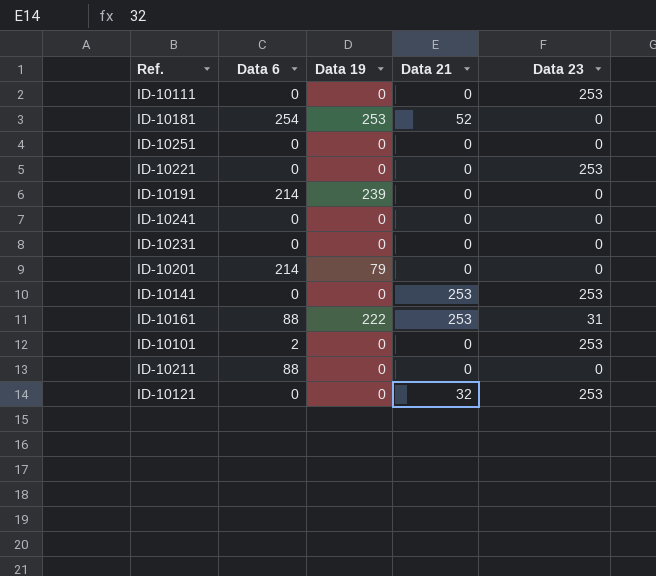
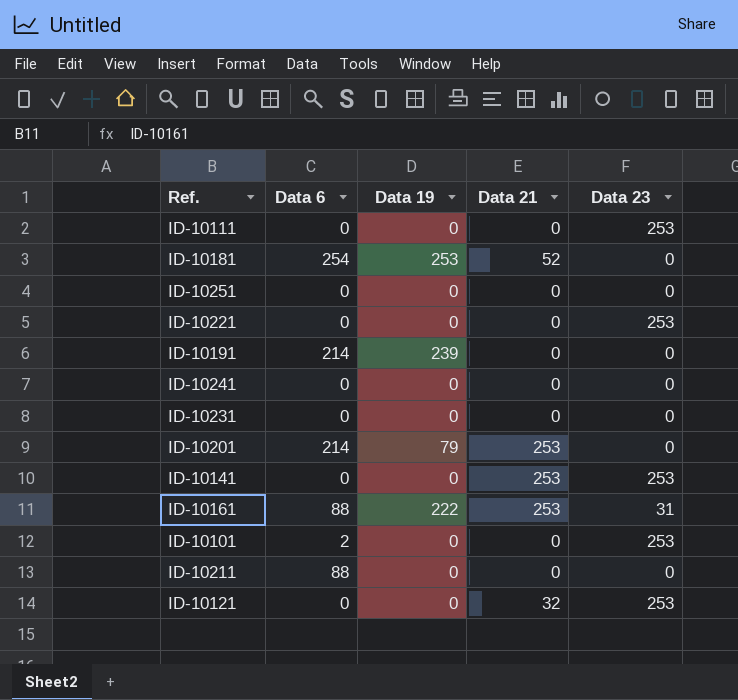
ID-10201 | Data 21: 0 -> 253

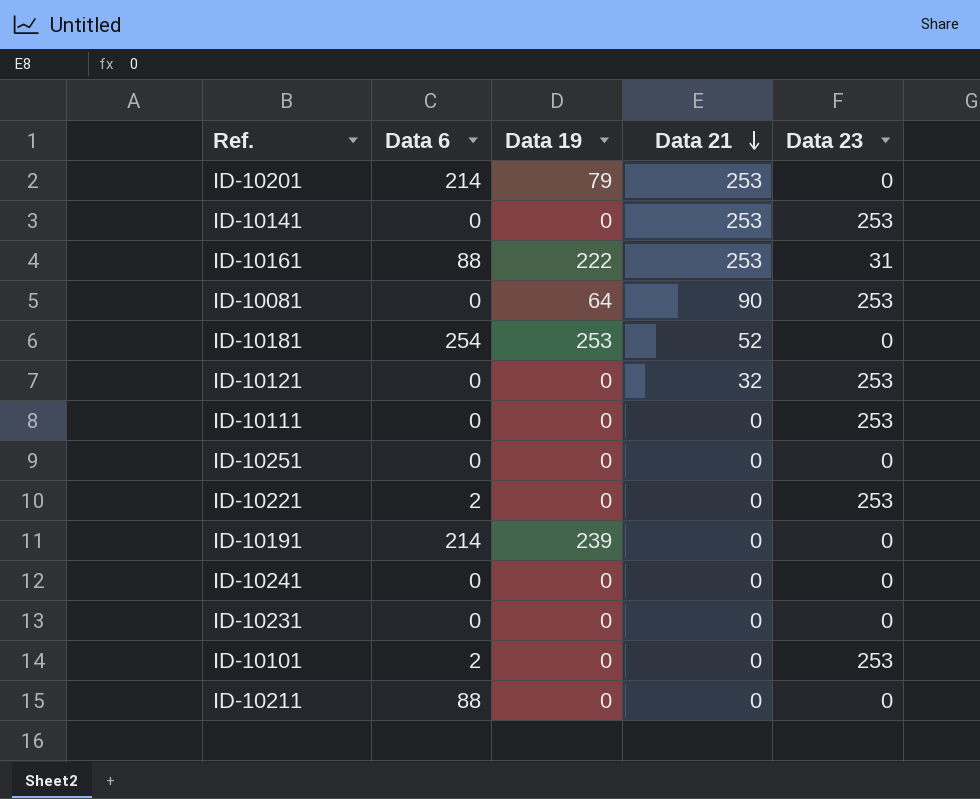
row order: none -> Data 21 descending
row ID-10081: none -> 0 | 64 | 90 | 253
ID-10221 | Data 6: 0 -> 2

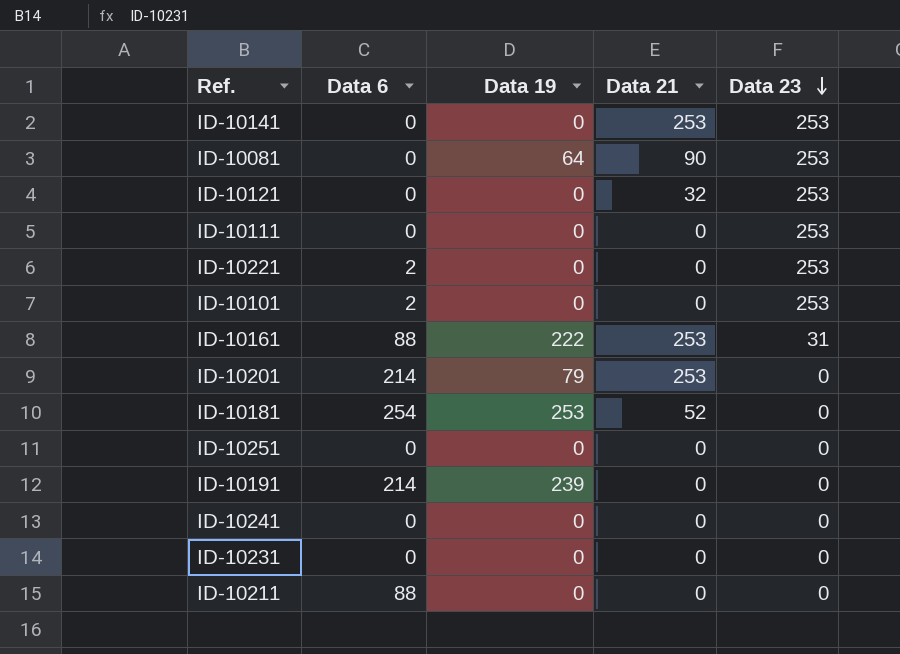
row order: Data 21 descending -> Data 23 descending

